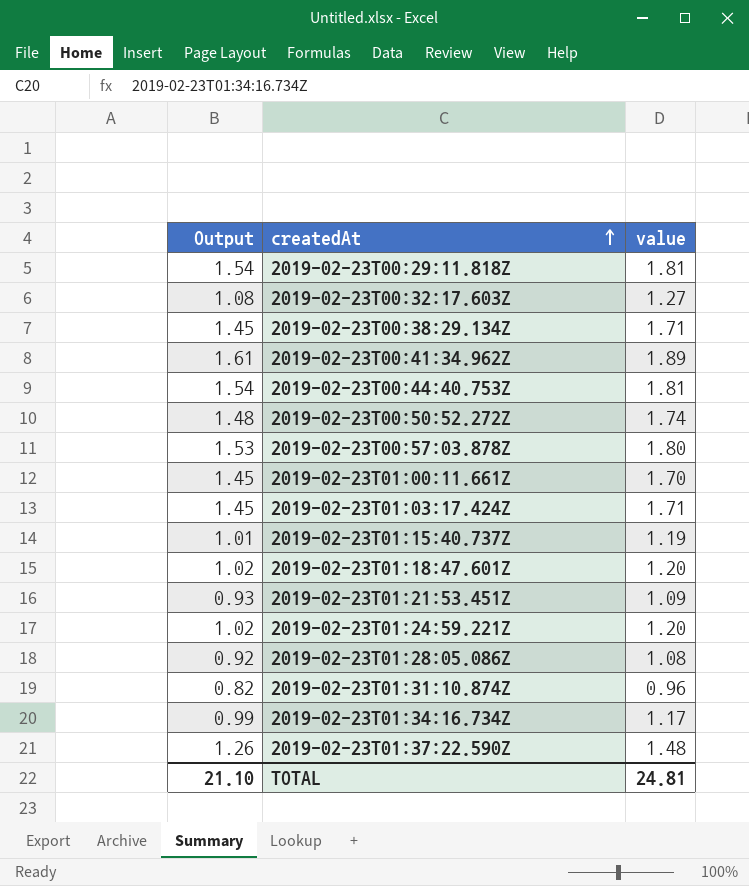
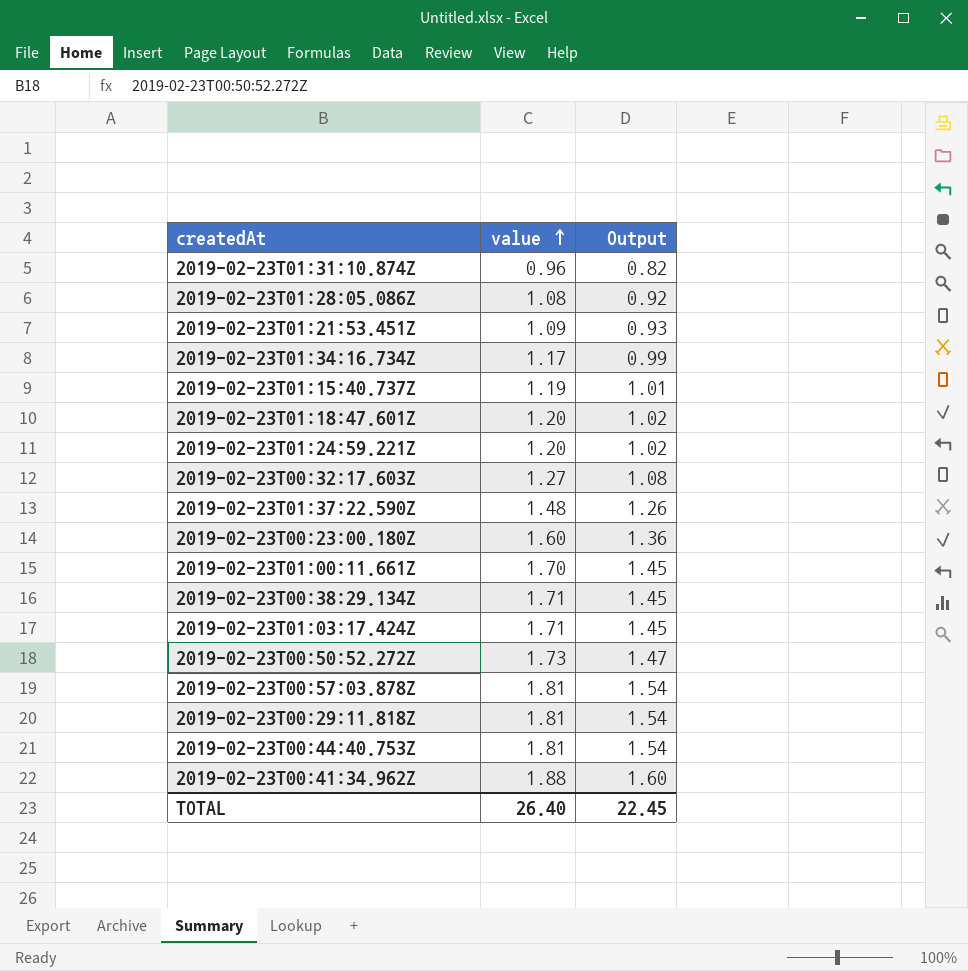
row order: createdAt ascending -> value ascending
column Output | position: 1 -> 3
row 2019-02-23T00:23:00.180Z: none -> 1.60 | 1.36
2019-02-23T00:50:52.272Z | value: 1.74 -> 1.73
2019-02-23T00:50:52.272Z | Output: 1.48 -> 1.47
2019-02-23T00:57:03.878Z | value: 1.80 -> 1.81
2019-02-23T00:57:03.878Z | Output: 1.53 -> 1.54
2019-02-23T00:41:34.962Z | value: 1.89 -> 1.88
2019-02-23T00:41:34.962Z | Output: 1.61 -> 1.60
TOTAL | value: 24.81 -> 26.40
TOTAL | Output: 21.10 -> 22.45

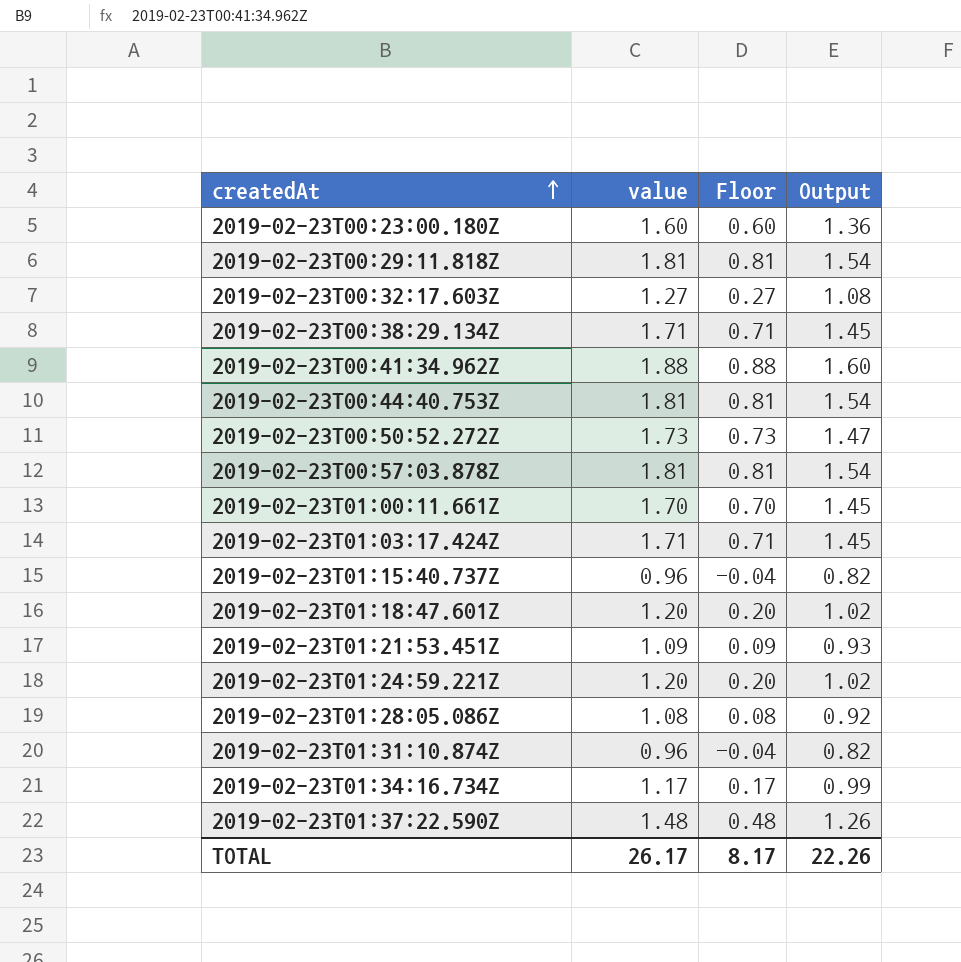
row order: value ascending -> createdAt ascending
column Floor | formula: none -> [value] - 1
2019-02-23T01:15:40.737Z | value: 1.19 -> 0.96
2019-02-23T01:15:40.737Z | Output: 1.01 -> 0.82
TOTAL | value: 26.40 -> 26.17
TOTAL | Output: 22.45 -> 22.26

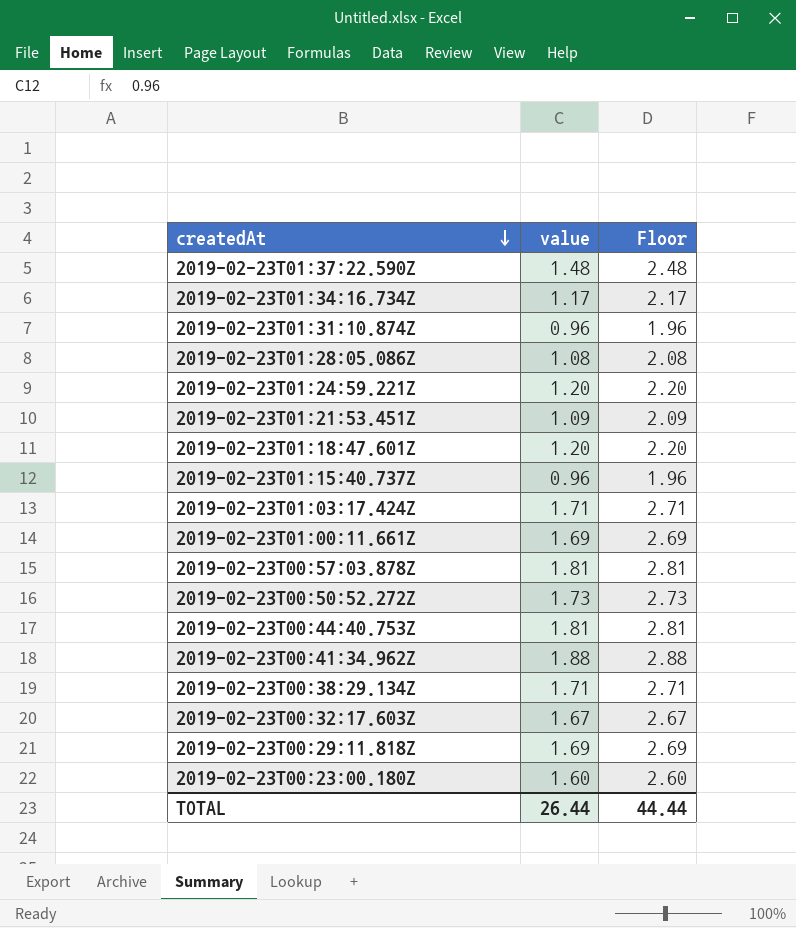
row order: createdAt ascending -> createdAt descending
column Output | formula: [value] * 0.85 -> none
column Floor | formula: [value] - 1 -> [value] + 1
2019-02-23T01:00:11.661Z | value: 1.70 -> 1.69
2019-02-23T00:32:17.603Z | value: 1.27 -> 1.67
2019-02-23T00:29:11.818Z | value: 1.81 -> 1.69
TOTAL | value: 26.17 -> 26.44
TOTAL | Floor: 8.17 -> 44.44

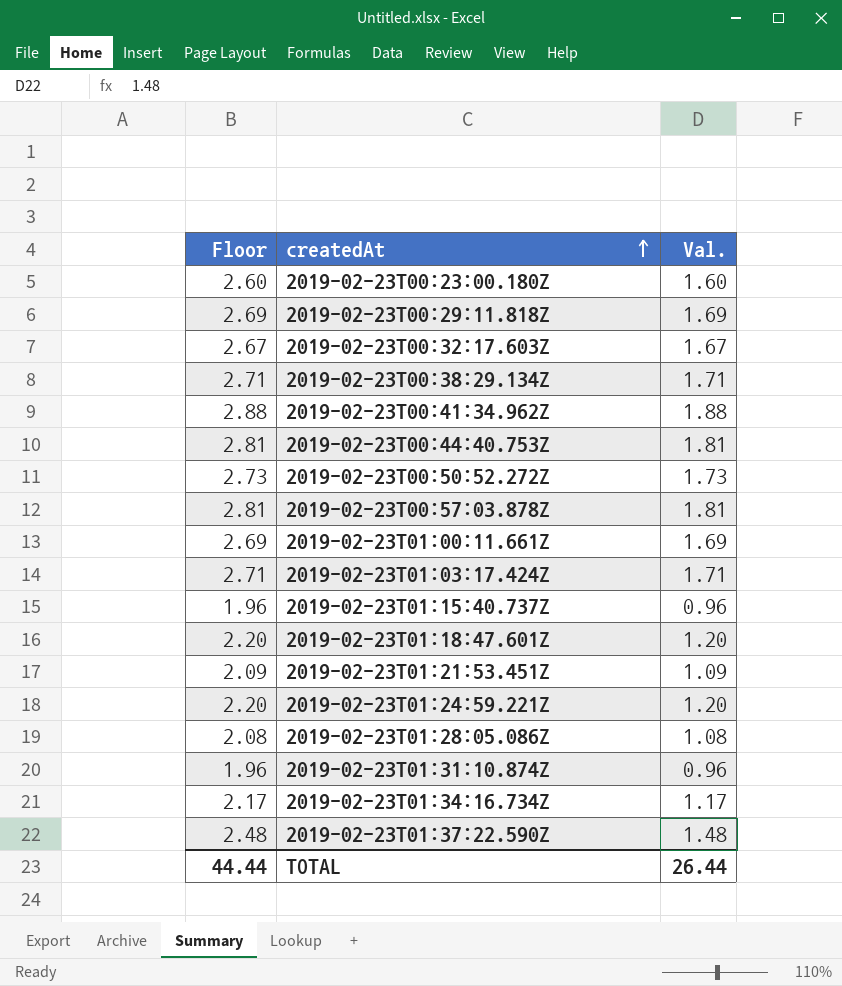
row order: createdAt descending -> createdAt ascending
column Floor | position: 3 -> 1
column name: value -> Val.

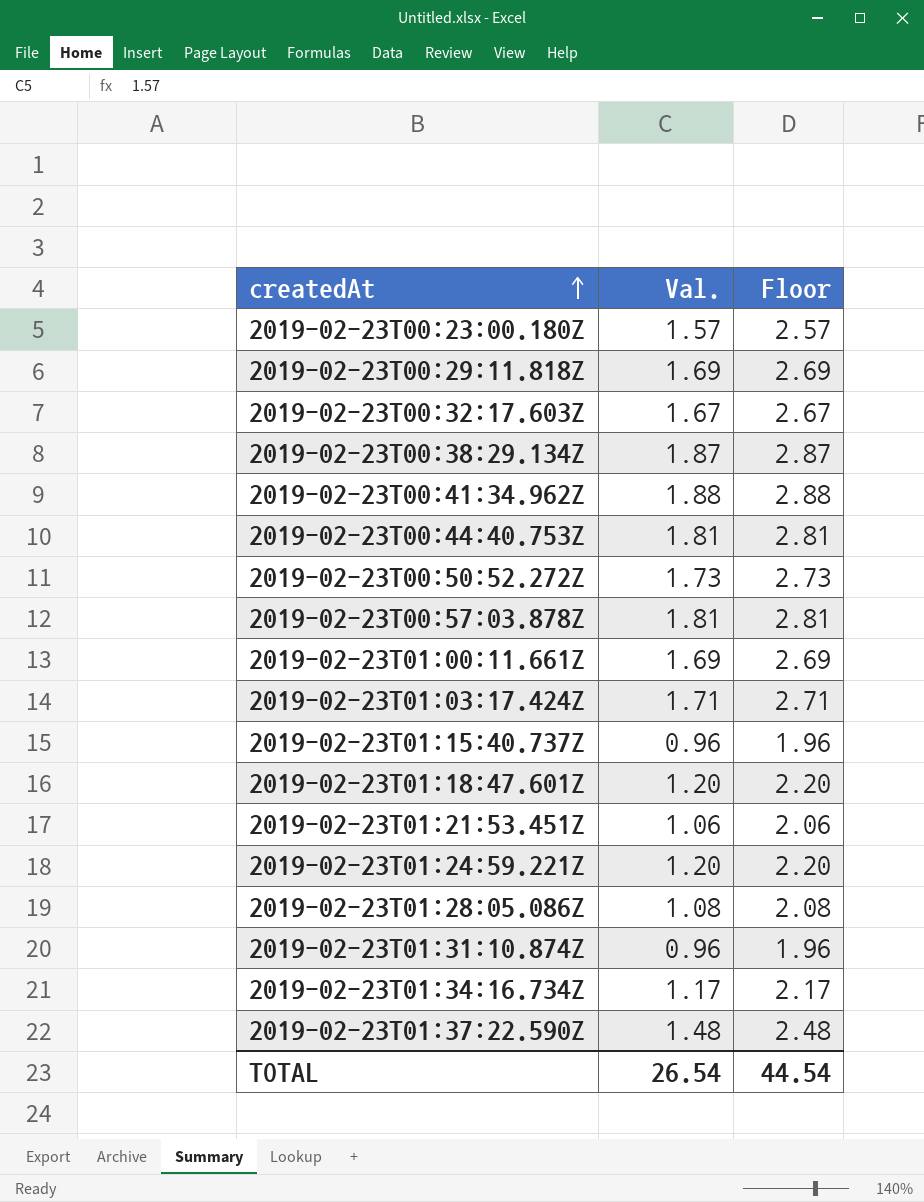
column Floor | position: 1 -> 3
2019-02-23T00:23:00.180Z | Val.: 1.60 -> 1.57
2019-02-23T00:23:00.180Z | Floor: 2.60 -> 2.57
2019-02-23T00:38:29.134Z | Val.: 1.71 -> 1.87
2019-02-23T00:38:29.134Z | Floor: 2.71 -> 2.87
2019-02-23T01:21:53.451Z | Val.: 1.09 -> 1.06
2019-02-23T01:21:53.451Z | Floor: 2.09 -> 2.06
TOTAL | Val.: 26.44 -> 26.54
TOTAL | Floor: 44.44 -> 44.54

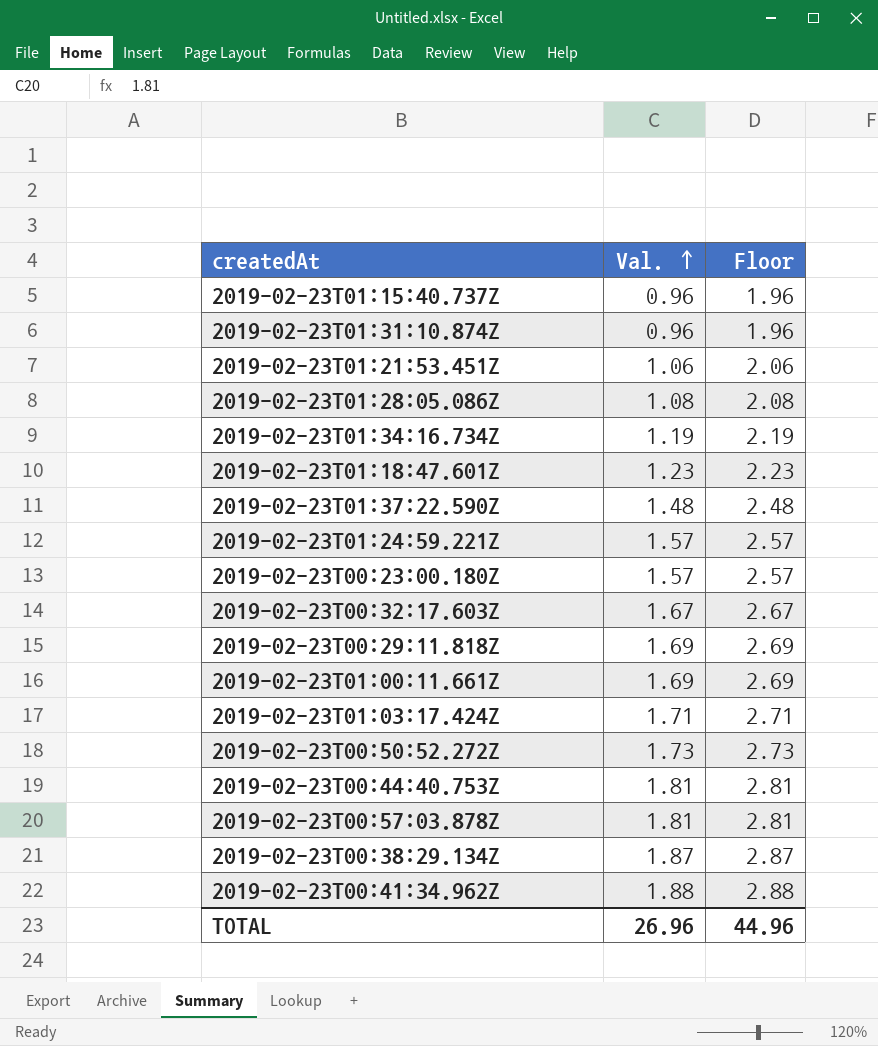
row order: createdAt ascending -> Val. ascending
2019-02-23T01:34:16.734Z | Val.: 1.17 -> 1.19
2019-02-23T01:34:16.734Z | Floor: 2.17 -> 2.19
2019-02-23T01:18:47.601Z | Val.: 1.20 -> 1.23
2019-02-23T01:18:47.601Z | Floor: 2.20 -> 2.23
2019-02-23T01:24:59.221Z | Val.: 1.20 -> 1.57
2019-02-23T01:24:59.221Z | Floor: 2.20 -> 2.57
TOTAL | Val.: 26.54 -> 26.96
TOTAL | Floor: 44.54 -> 44.96

